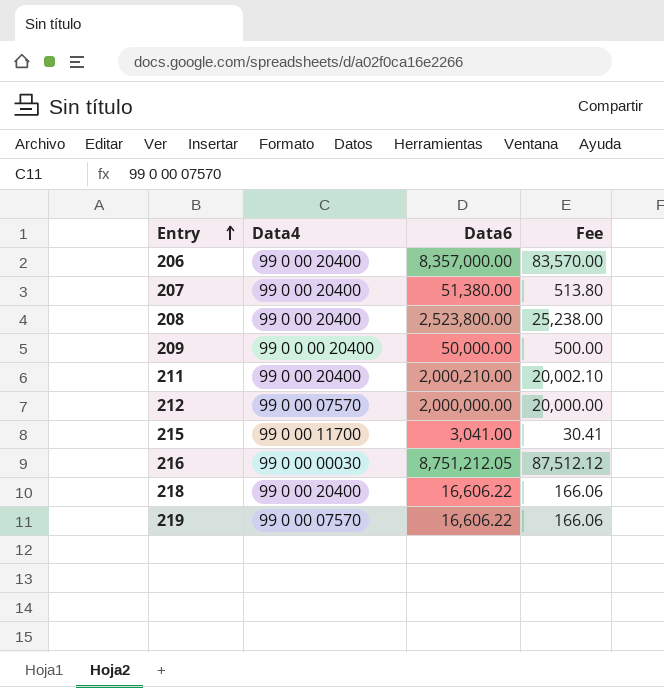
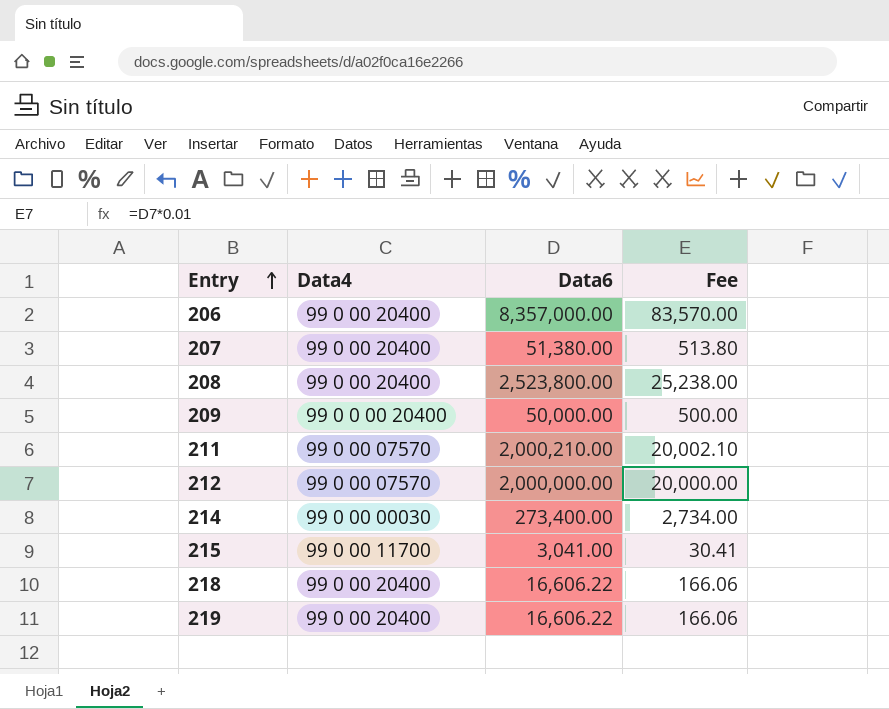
row 216: 99 0 00 00030 | 8,751,212.05 | 87,512.12 -> none
211 | Data4: 99 0 00 20400 -> 99 0 00 07570
row 214: none -> 99 0 00 00030 | 273,400.00 | 2,734.00
219 | Data4: 99 0 00 07570 -> 99 0 00 20400

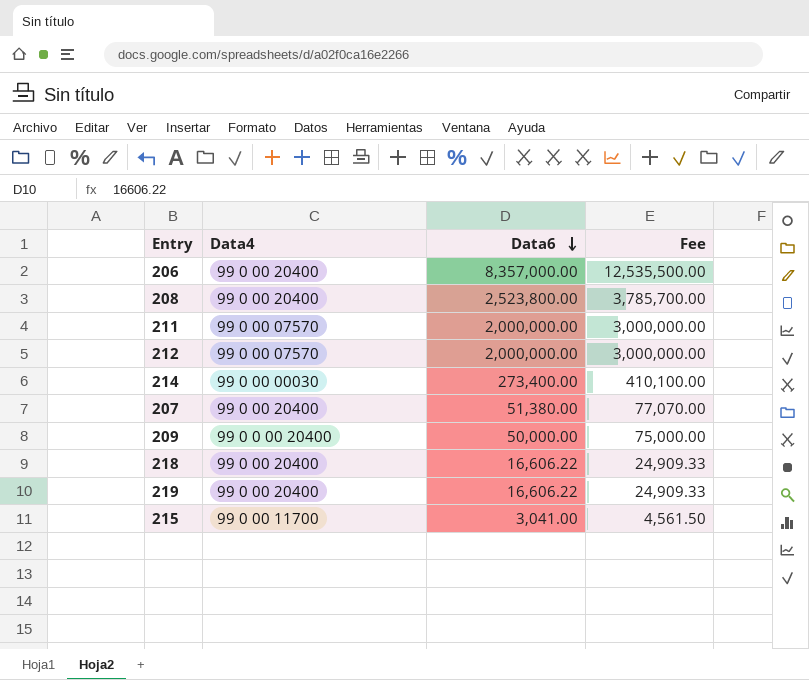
row order: Entry ascending -> Data6 descending
column Fee | formula: [Data6] * 0.01 -> [Data6] * 1.5
211 | Data6: 2,000,210.00 -> 2,000,000.00

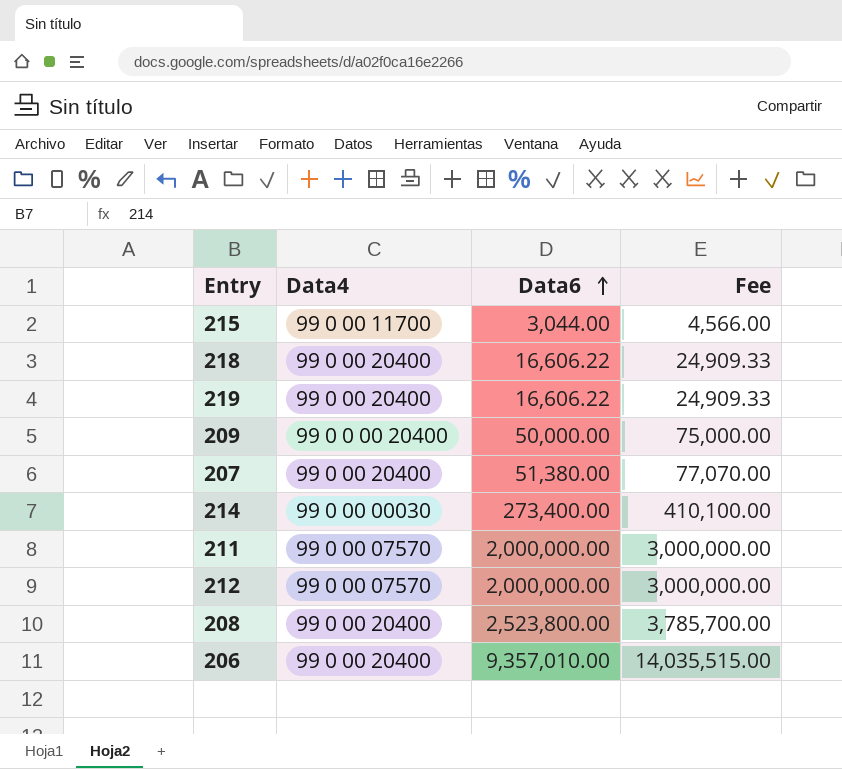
row order: Data6 descending -> Data6 ascending
215 | Data6: 3,041.00 -> 3,044.00
215 | Fee: 4,561.50 -> 4,566.00
206 | Data6: 8,357,000.00 -> 9,357,010.00
206 | Fee: 12,535,500.00 -> 14,035,515.00

